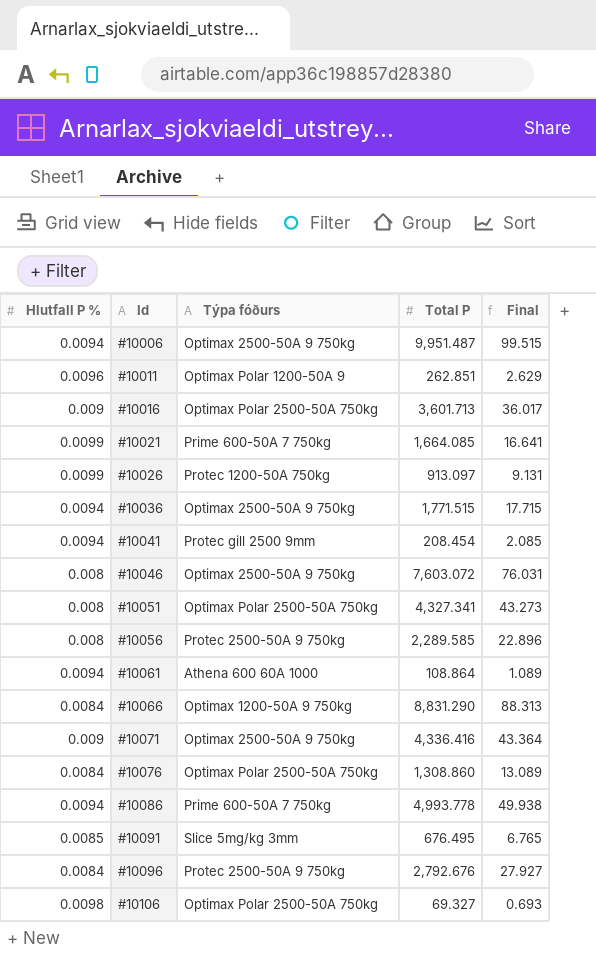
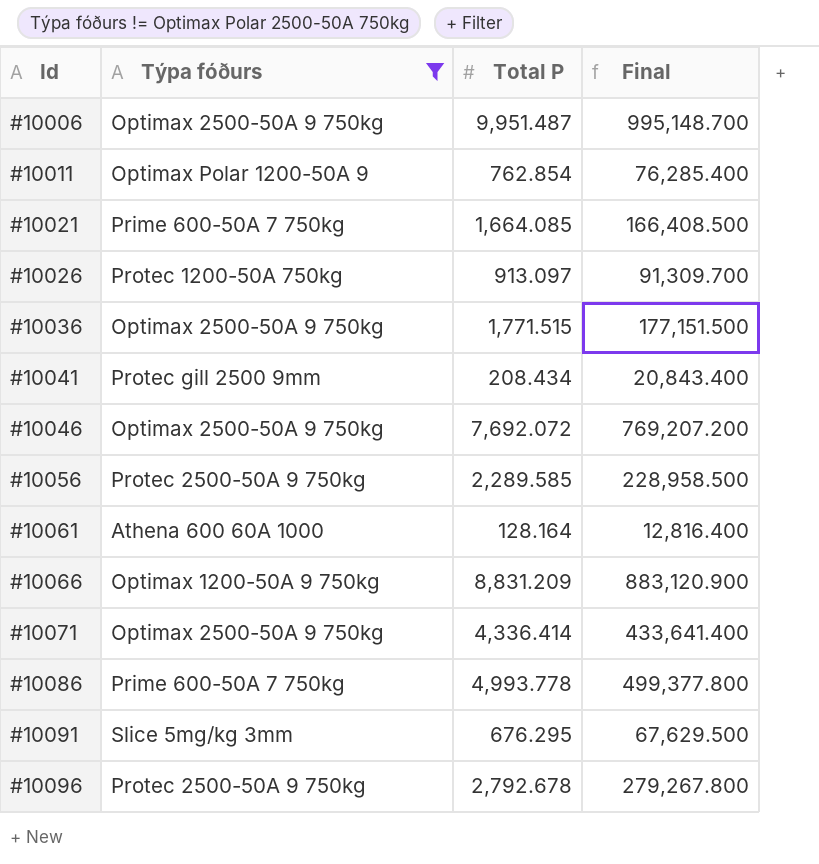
filter: none -> Týpa fóðurs != Optimax Polar 2500-50A 750kg
column Hlutfall P % | position: 1 -> none
column Final | formula: [Total P] * 0.01 -> [Total P] * 100
#10011 | Total P: 262.851 -> 762.854
#10041 | Total P: 208.454 -> 208.434
#10046 | Total P: 7,603.072 -> 7,692.072
#10061 | Total P: 108.864 -> 128.164
#10066 | Total P: 8,831.290 -> 8,831.209
#10071 | Total P: 4,336.416 -> 4,336.414
#10091 | Total P: 676.495 -> 676.295
#10096 | Total P: 2,792.676 -> 2,792.678

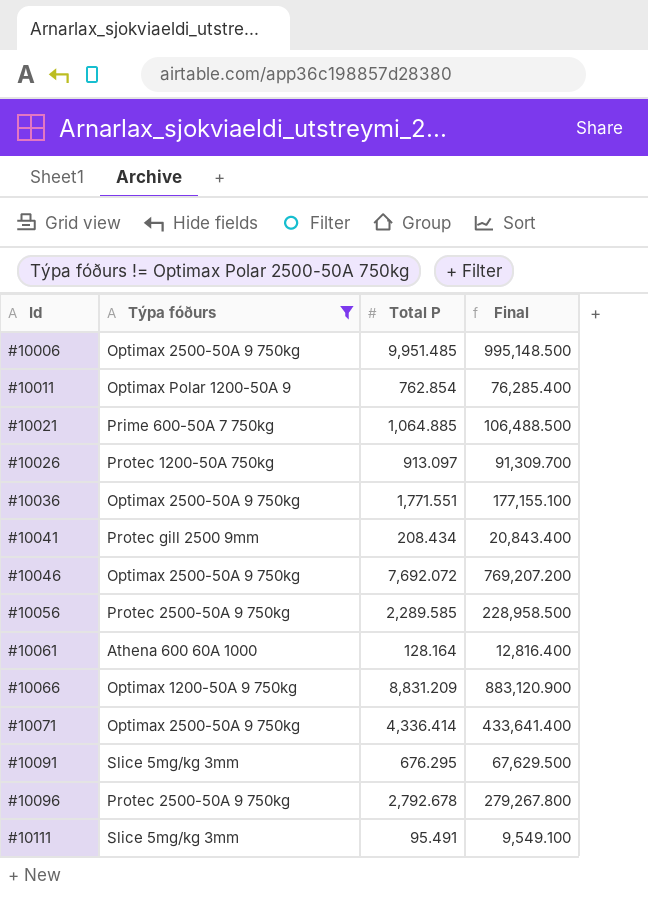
row #10086: Prime 600-50A 7 750kg | 4,993.778 | 499,377.800 -> none
#10006 | Total P: 9,951.487 -> 9,951.485
#10006 | Final: 995,148.700 -> 995,148.500
#10021 | Total P: 1,664.085 -> 1,064.885
#10021 | Final: 166,408.500 -> 106,488.500
#10036 | Total P: 1,771.515 -> 1,771.551
#10036 | Final: 177,151.500 -> 177,155.100
row #10111: none -> Slice 5mg/kg 3mm | 95.491 | 9,549.100

